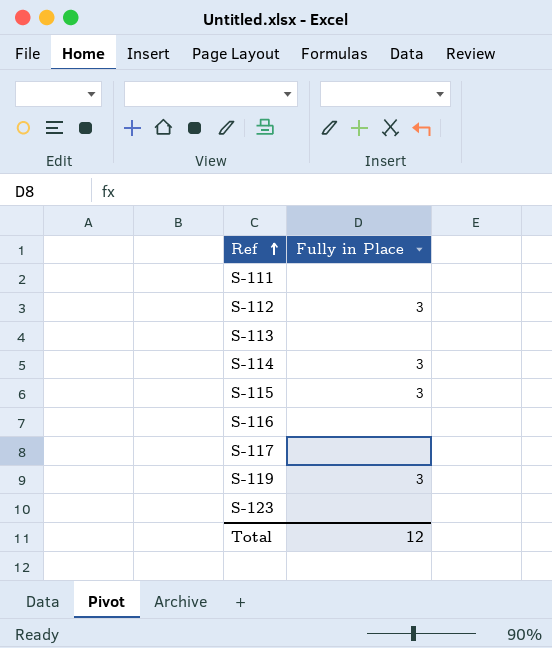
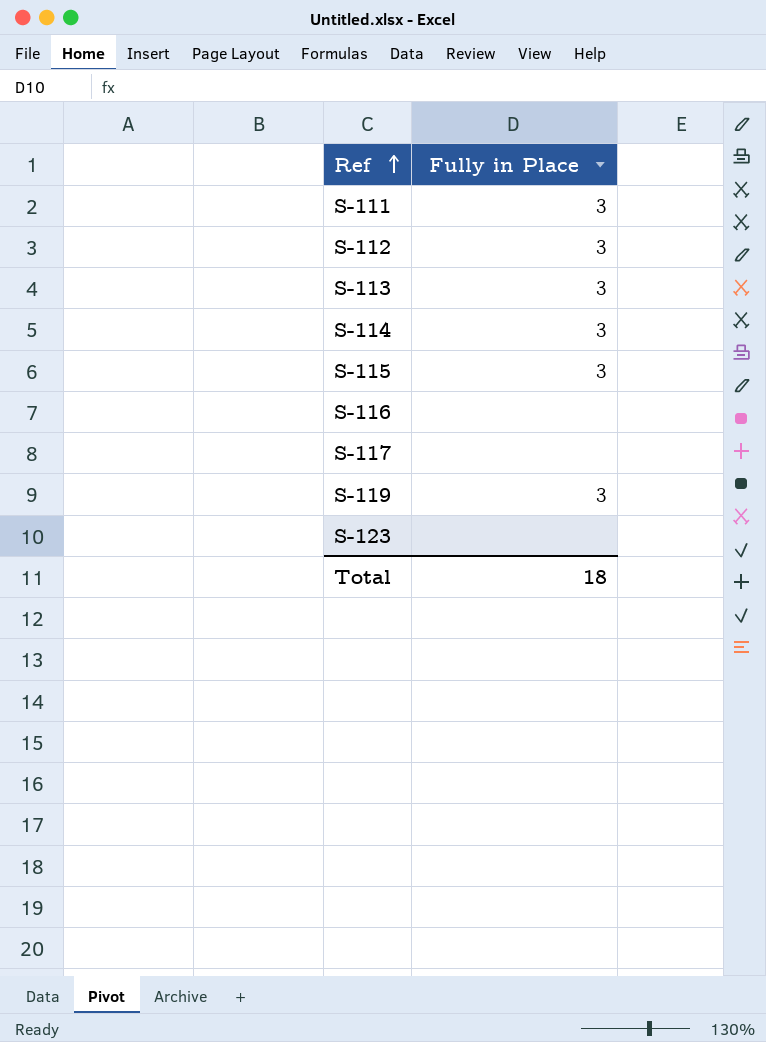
S-111 | Fully in Place: none -> 3
S-113 | Fully in Place: none -> 3
Total | Fully in Place: 12 -> 18

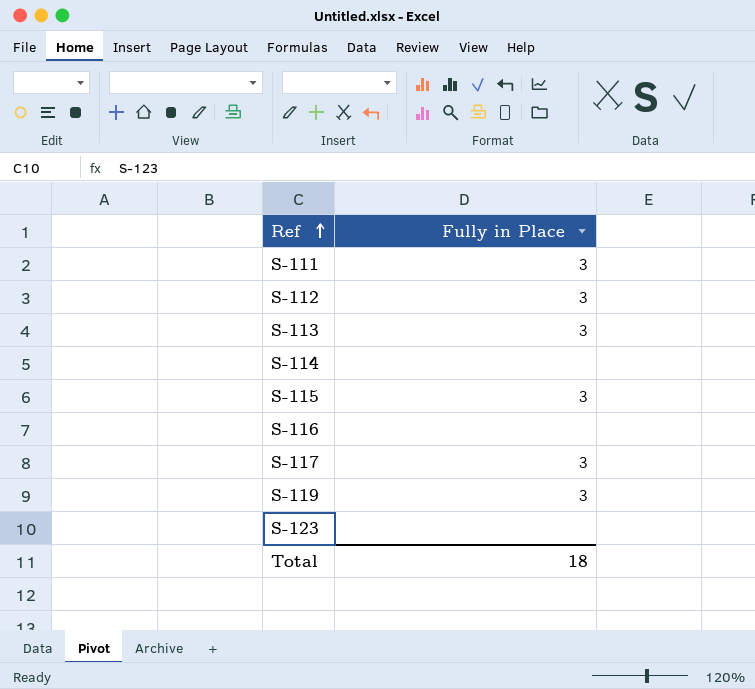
S-114 | Fully in Place: 3 -> none
S-117 | Fully in Place: none -> 3

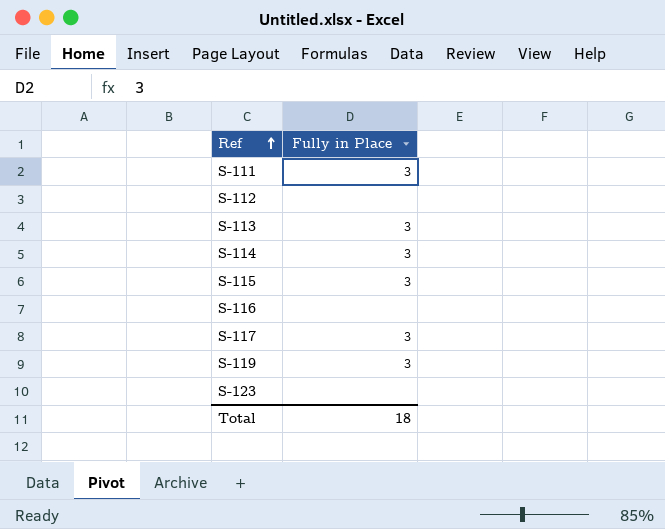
S-112 | Fully in Place: 3 -> none
S-114 | Fully in Place: none -> 3

